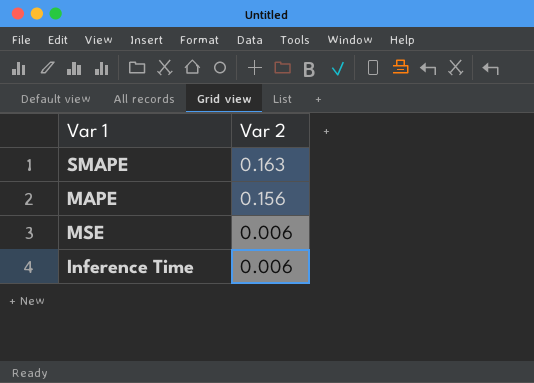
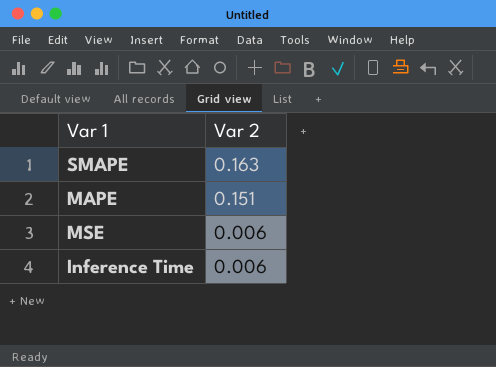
MAPE | Var 2: 0.156 -> 0.151

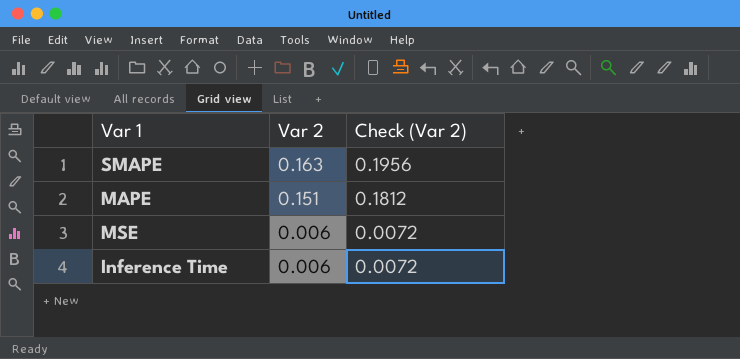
column Check (Var 2) | formula: none -> [Var 2] * 1.2

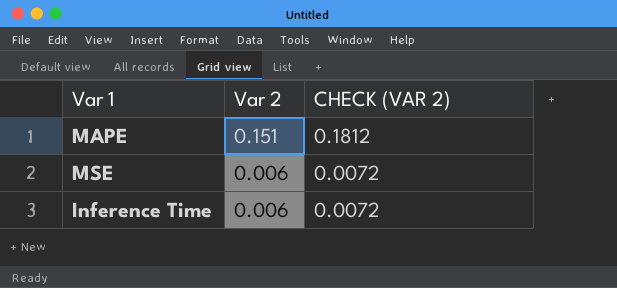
column name: Check (Var 2) -> CHECK (VAR 2)
row SMAPE: 0.163 | 0.1956 -> none

